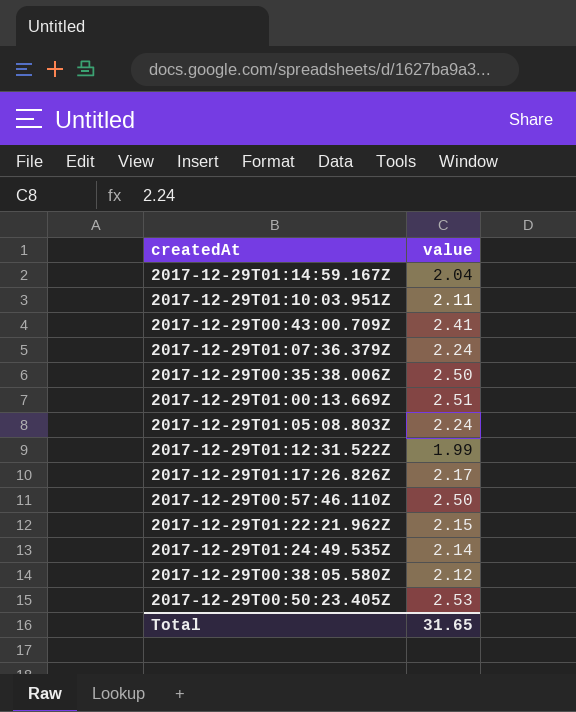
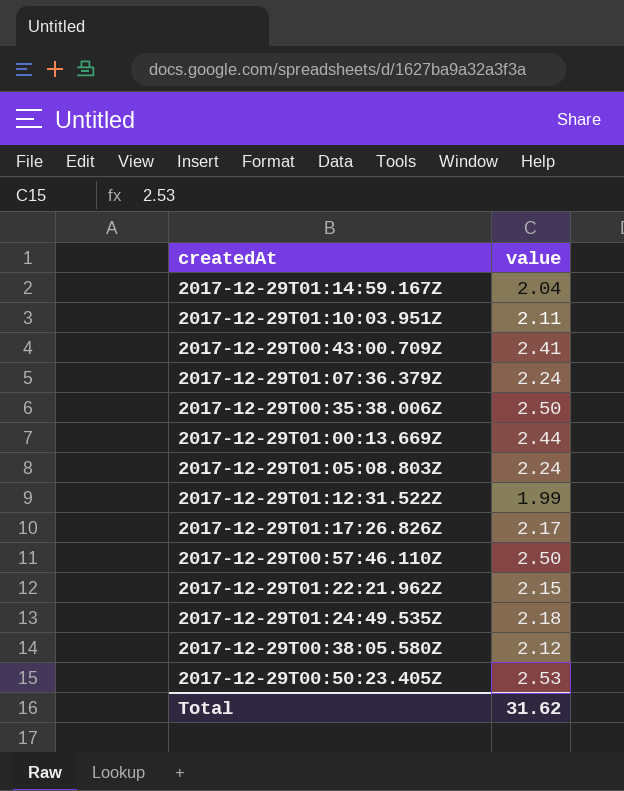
2017-12-29T01:00:13.669Z | value: 2.51 -> 2.44
2017-12-29T01:24:49.535Z | value: 2.14 -> 2.18
Total | value: 31.65 -> 31.62

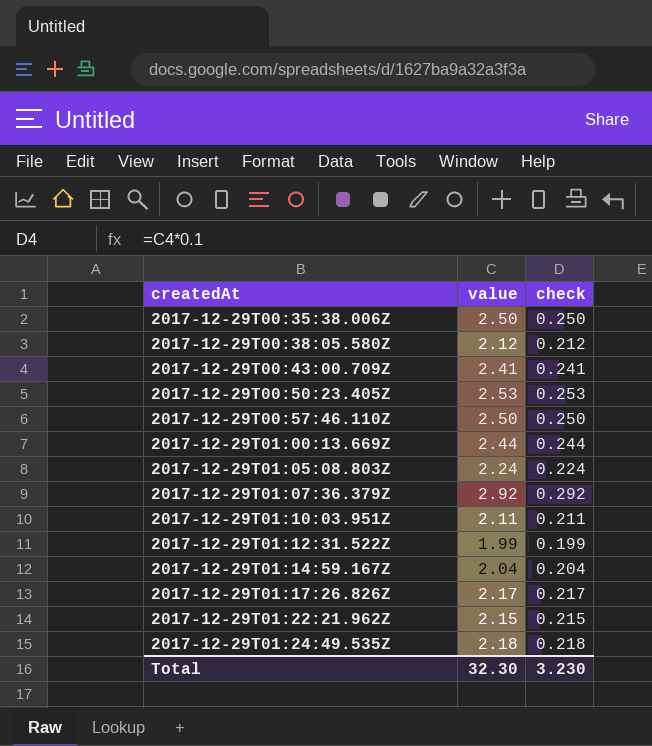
row order: none -> createdAt ascending
column check | formula: none -> [value] * 0.1
2017-12-29T01:07:36.379Z | value: 2.24 -> 2.92
Total | value: 31.62 -> 32.30

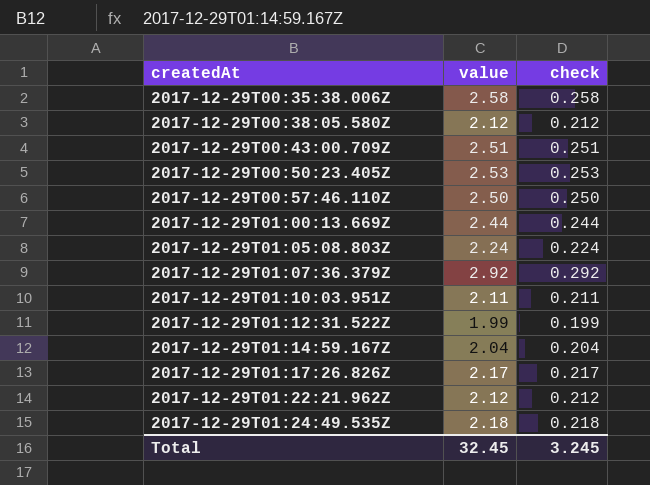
2017-12-29T00:35:38.006Z | value: 2.50 -> 2.58
2017-12-29T00:35:38.006Z | check: 0.250 -> 0.258
2017-12-29T00:43:00.709Z | value: 2.41 -> 2.51
2017-12-29T00:43:00.709Z | check: 0.241 -> 0.251
2017-12-29T01:22:21.962Z | value: 2.15 -> 2.12
2017-12-29T01:22:21.962Z | check: 0.215 -> 0.212
Total | value: 32.30 -> 32.45
Total | check: 3.230 -> 3.245

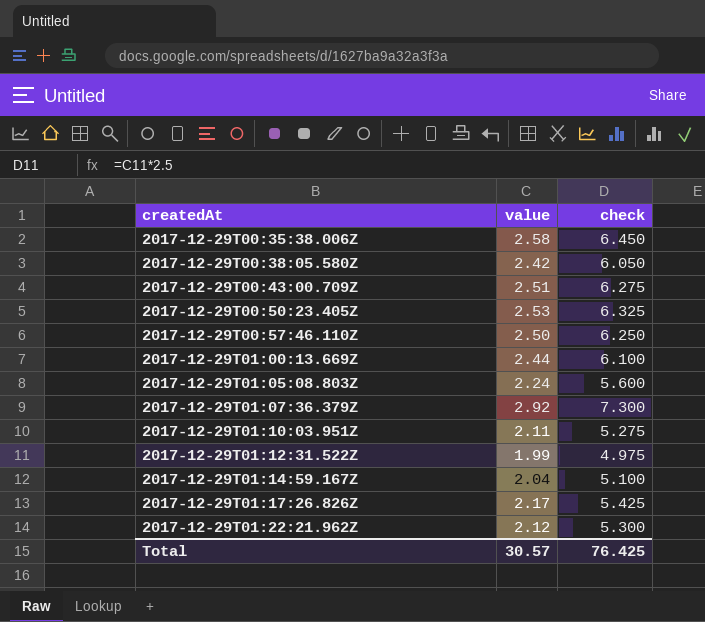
column check | formula: [value] * 0.1 -> [value] * 2.5
row 2017-12-29T01:24:49.535Z: 2.18 | 0.218 -> none
2017-12-29T00:38:05.580Z | value: 2.12 -> 2.42
Total | value: 32.45 -> 30.57
Total | check: 3.245 -> 76.425

